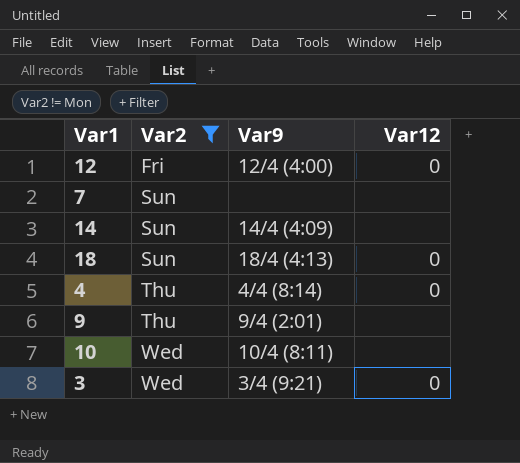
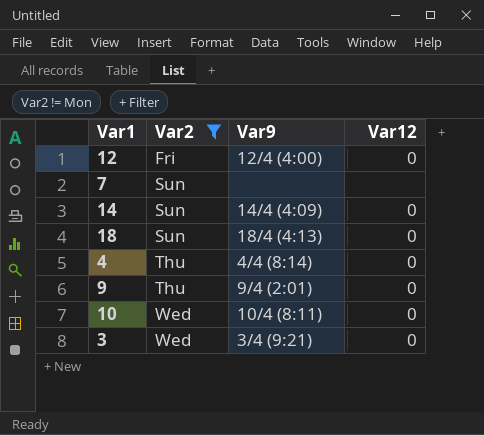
14 | Var12: none -> 0
9 | Var12: none -> 0
10 | Var12: none -> 0

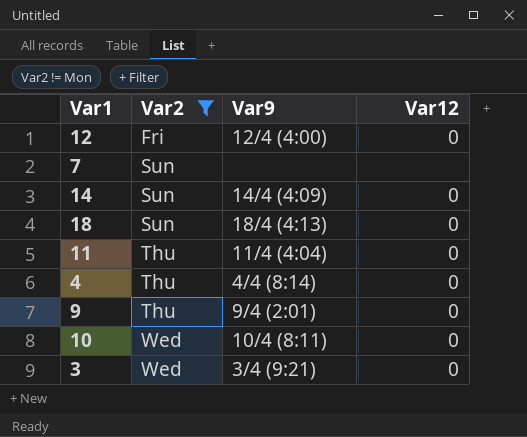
row 11: none -> Thu | 11/4 (4:04) | 0

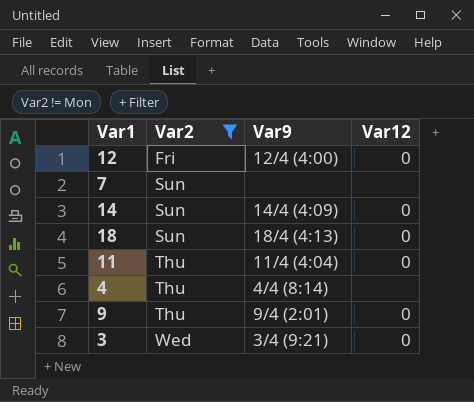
row 10: Wed | 10/4 (8:11) | 0 -> none
4 | Var12: 0 -> none

